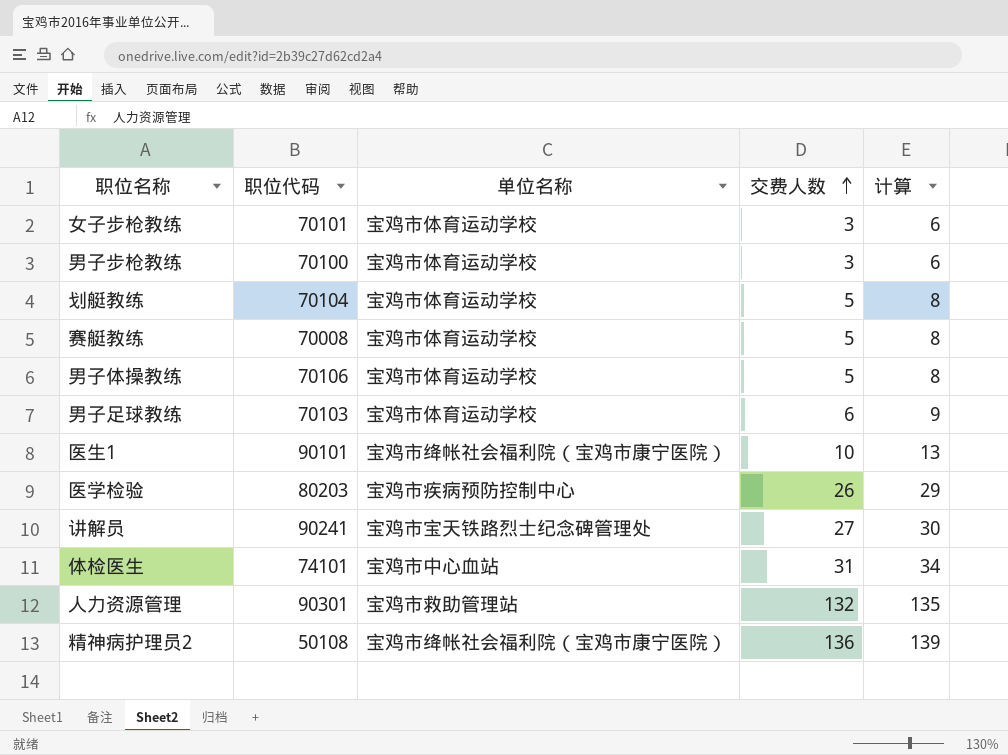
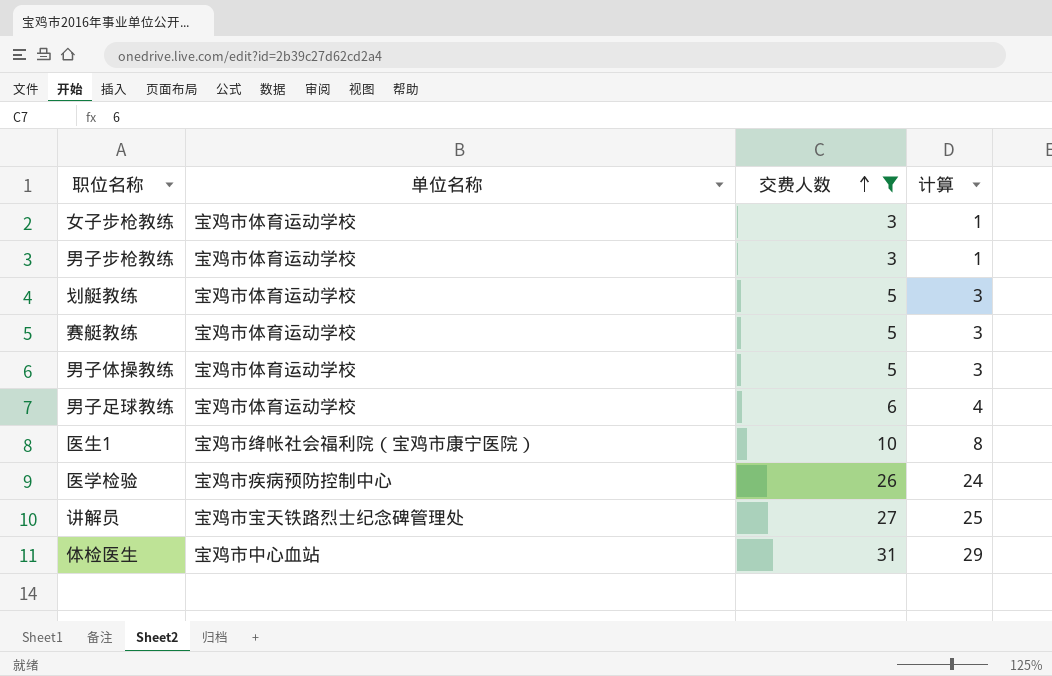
filter: none -> 交费人数 <= 31
column 职位代码 | position: 2 -> none
column 计算 | formula: [交费人数] + 3 -> [交费人数] - 2

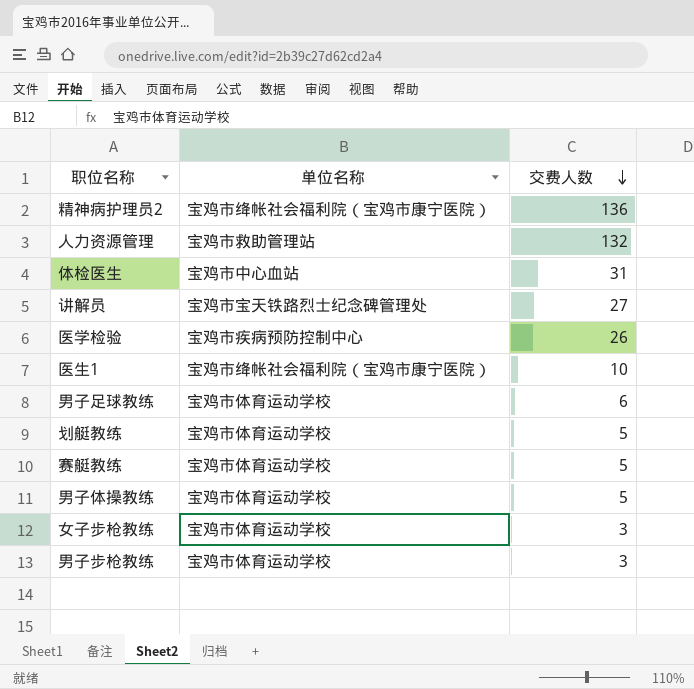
filter: 交费人数 <= 31 -> none
row order: 交费人数 ascending -> 交费人数 descending
column 计算 | formula: [交费人数] - 2 -> none

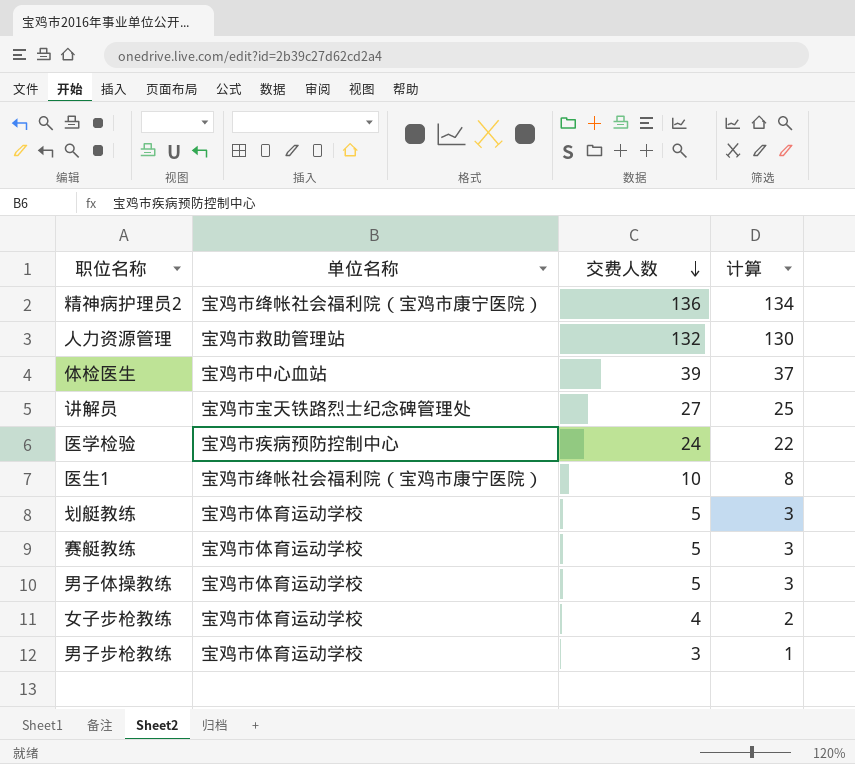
column 计算 | formula: none -> [交费人数] - 2
row 男子足球教练: 宝鸡市体育运动学校 | 6 -> none
体检医生 | 交费人数: 31 -> 39
医学检验 | 交费人数: 26 -> 24
女子步枪教练 | 交费人数: 3 -> 4

